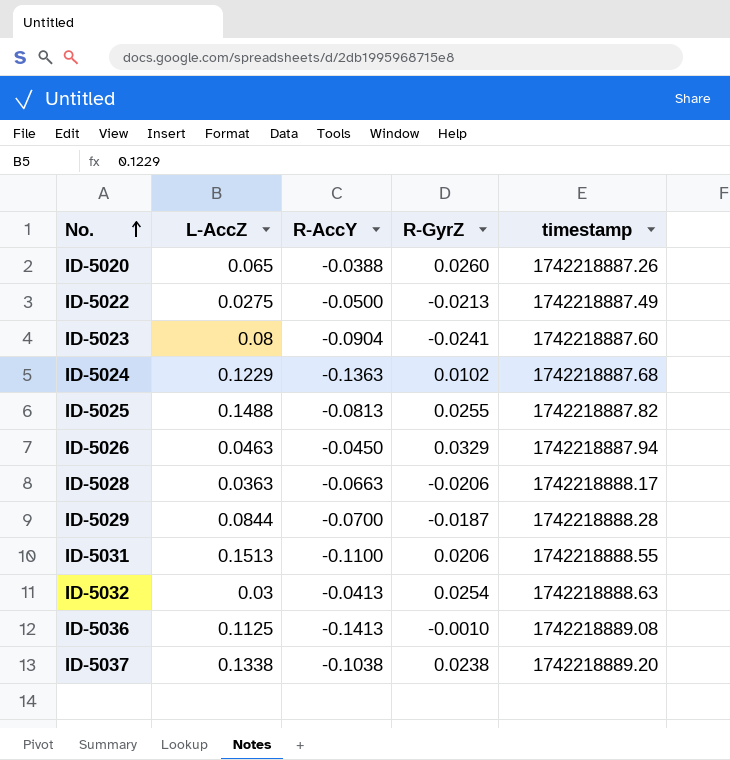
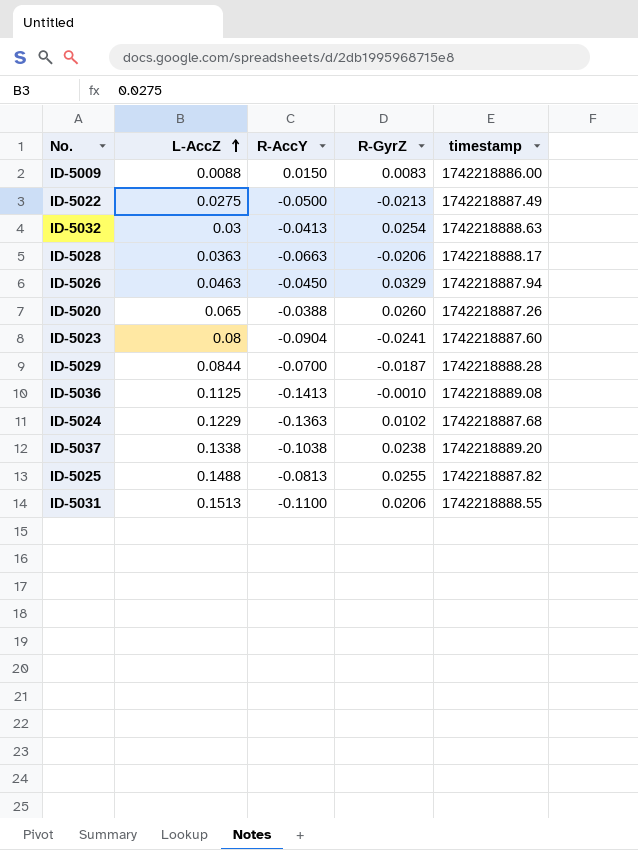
row order: No. ascending -> L-AccZ ascending
row ID-5009: none -> 0.0088 | 0.0150 | 0.0083 | 1742218886.00

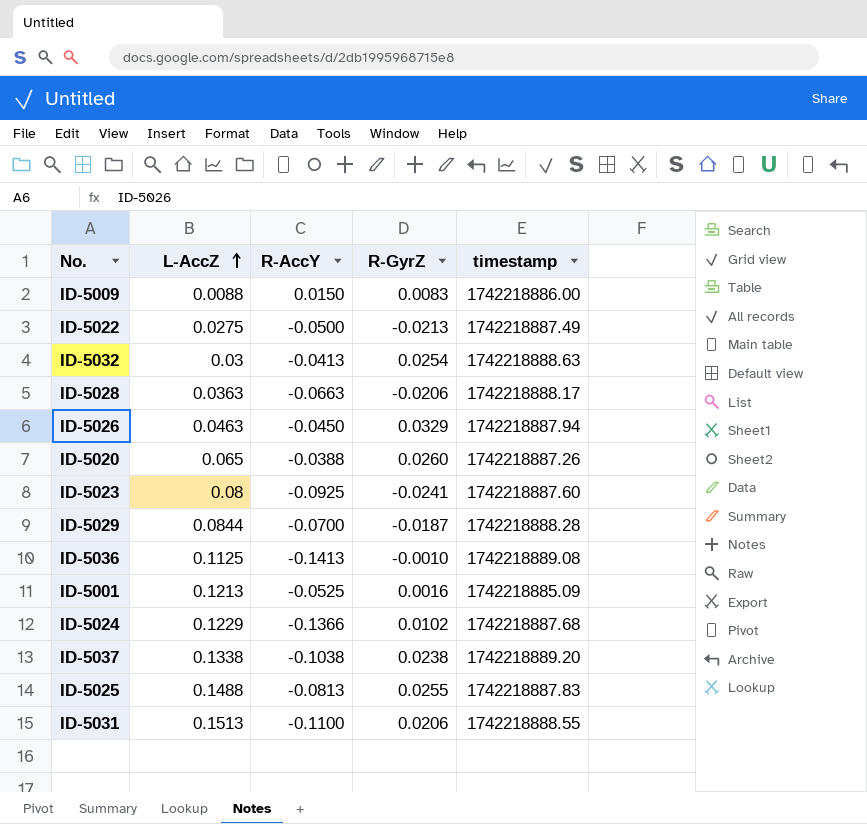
ID-5023 | R-AccY: -0.0904 -> -0.0925
row ID-5001: none -> 0.1213 | -0.0525 | 0.0016 | 1742218885.09
ID-5024 | R-AccY: -0.1363 -> -0.1366
ID-5025 | timestamp: 1742218887.82 -> 1742218887.83

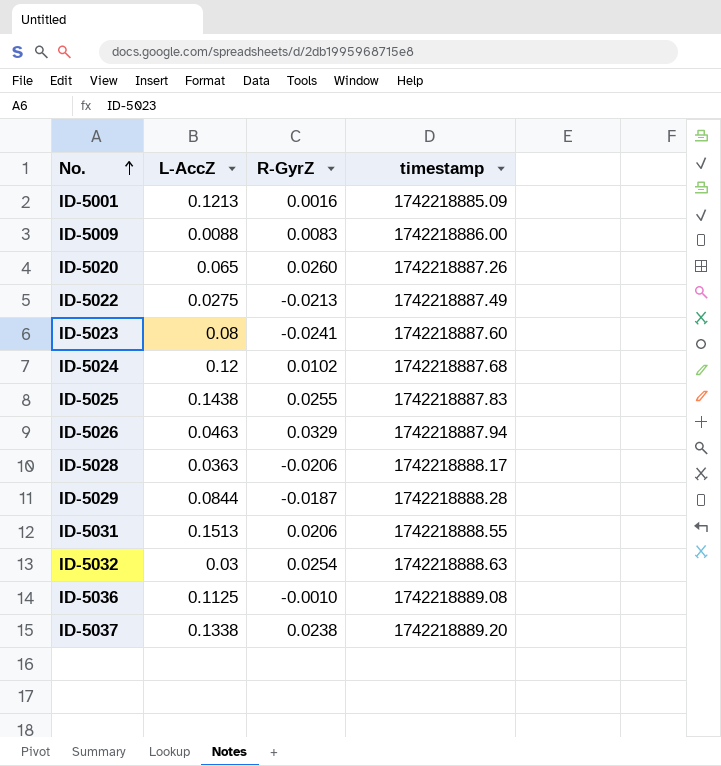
row order: L-AccZ ascending -> No. ascending
column R-AccY | position: 3 -> none
ID-5024 | L-AccZ: 0.1229 -> 0.12
ID-5025 | L-AccZ: 0.1488 -> 0.1438

